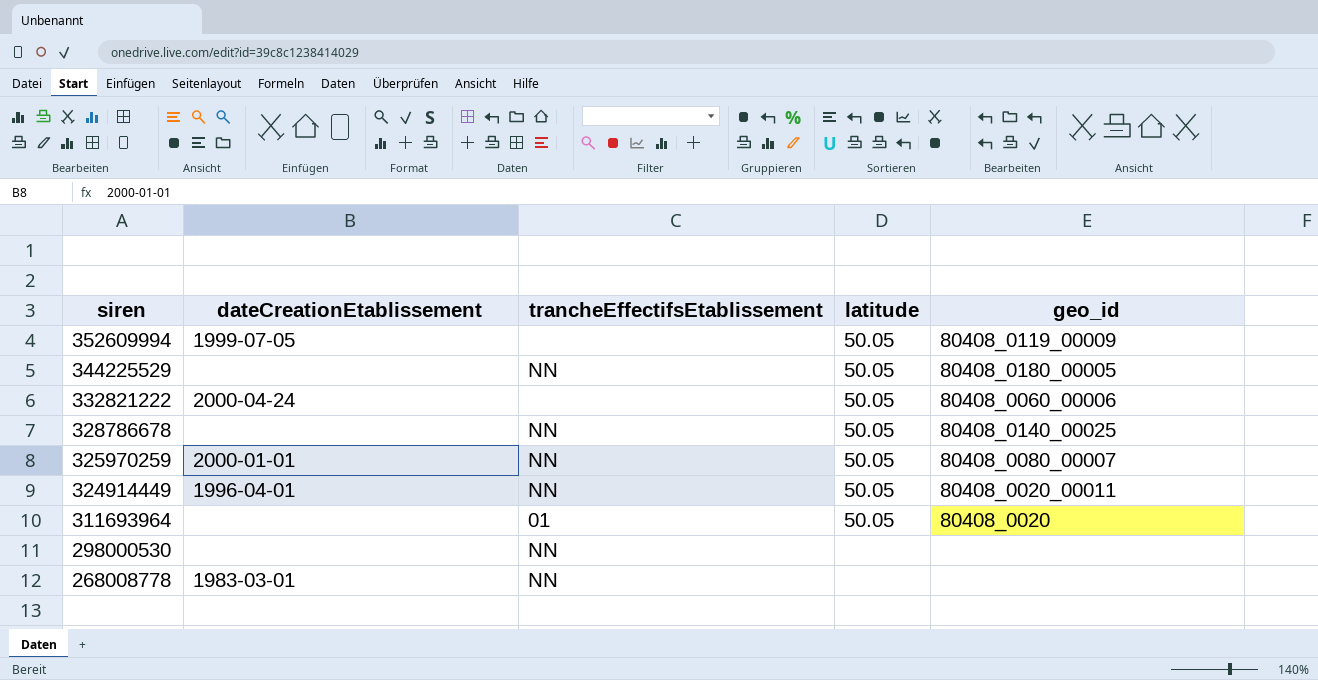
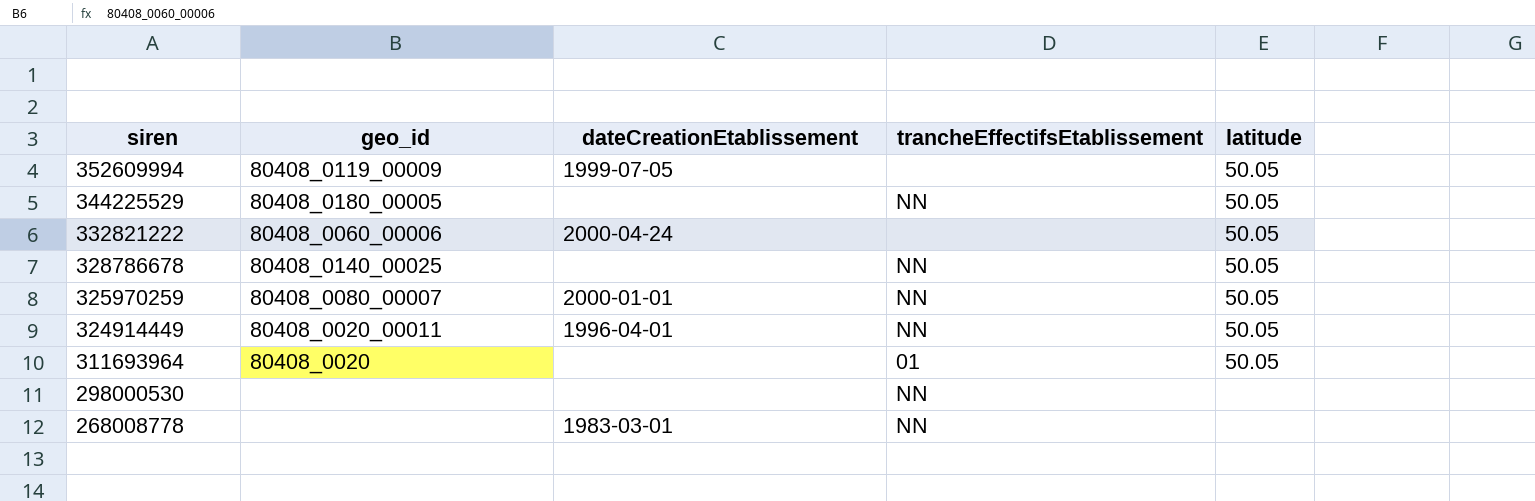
column geo_id | position: 5 -> 2

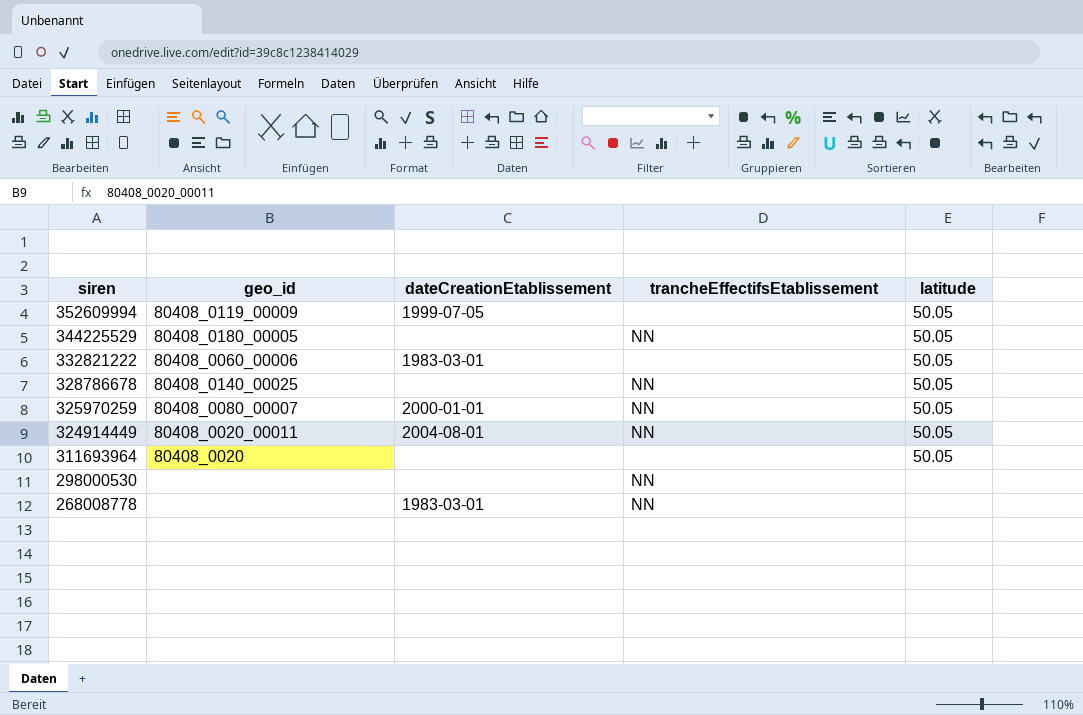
332821222 | dateCreationEtablissement: 2000-04-24 -> 1983-03-01
324914449 | dateCreationEtablissement: 1996-04-01 -> 2004-08-01
311693964 | trancheEffectifsEtablissement: 01 -> none

